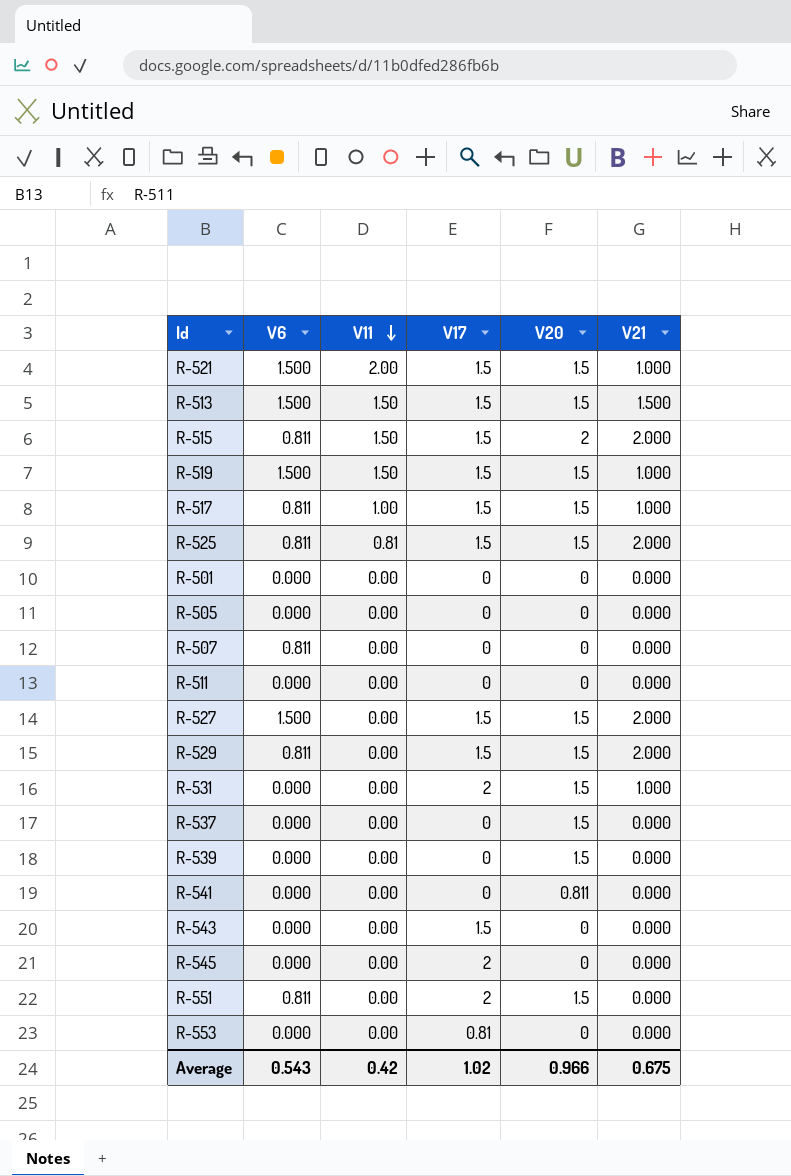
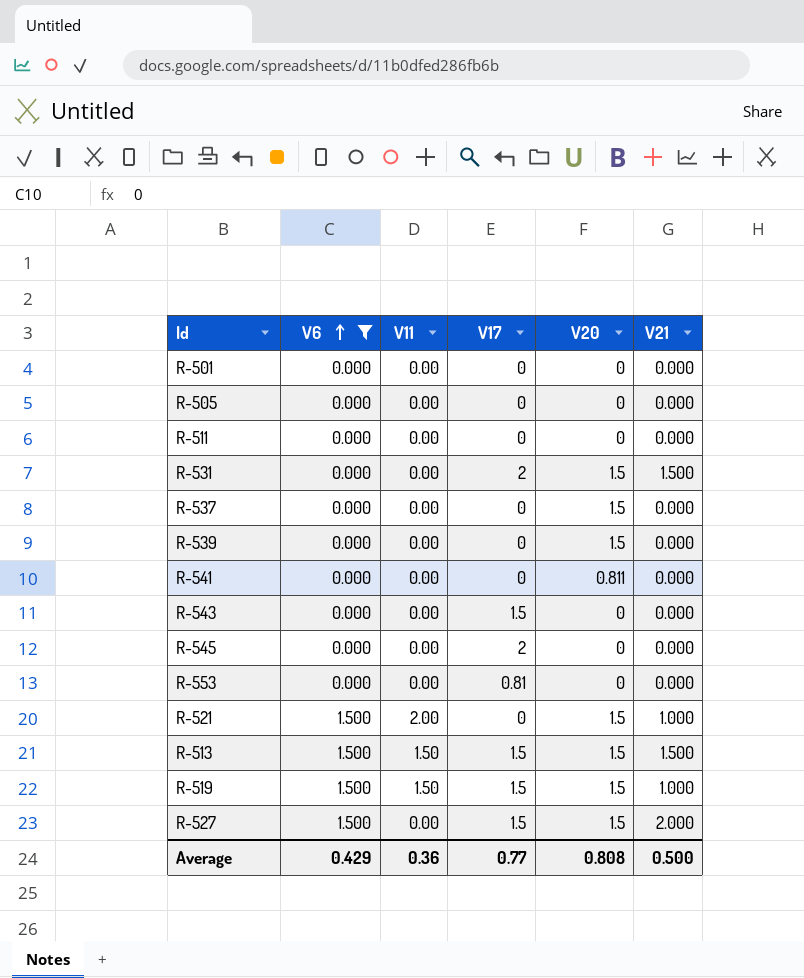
filter: none -> V6 != 0.811
row order: V11 descending -> V6 ascending
R-531 | V21: 1.000 -> 1.500
R-521 | V17: 1.5 -> 0
Average | V6: 0.543 -> 0.429
Average | V11: 0.42 -> 0.36
Average | V17: 1.02 -> 0.77
Average | V20: 0.966 -> 0.808
Average | V21: 0.675 -> 0.500

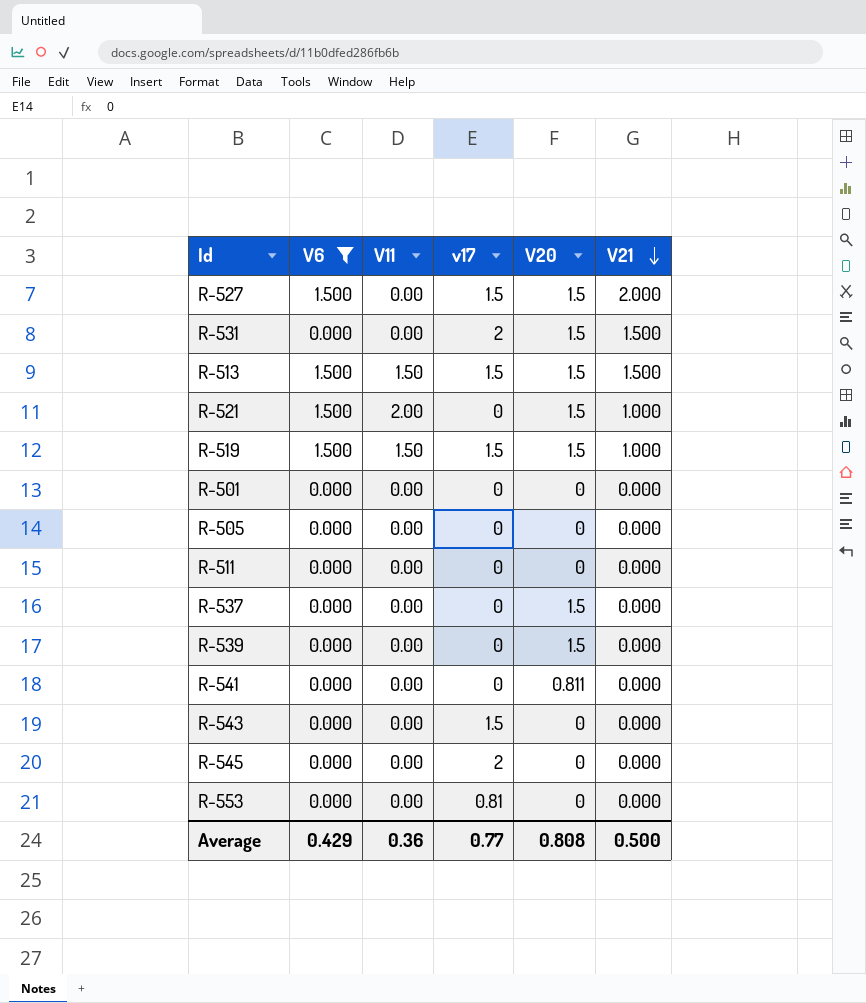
row order: V6 ascending -> V21 descending
column name: V17 -> v17

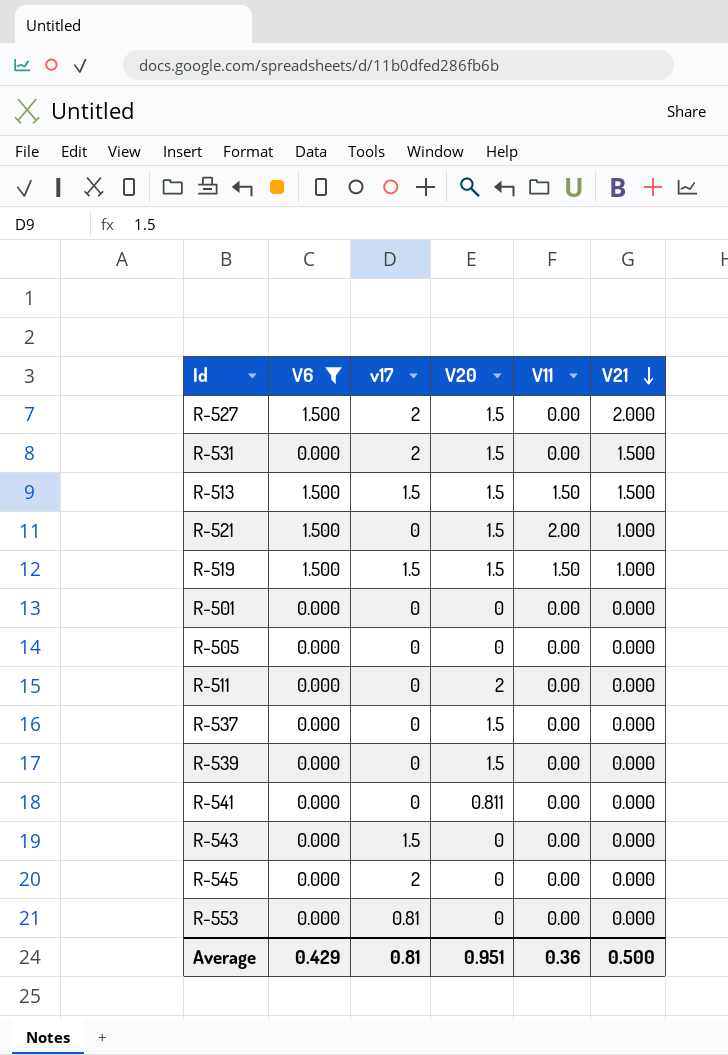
column V11 | position: 3 -> 5
R-527 | v17: 1.5 -> 2
R-511 | V20: 0 -> 2
Average | v17: 0.77 -> 0.81
Average | V20: 0.808 -> 0.951

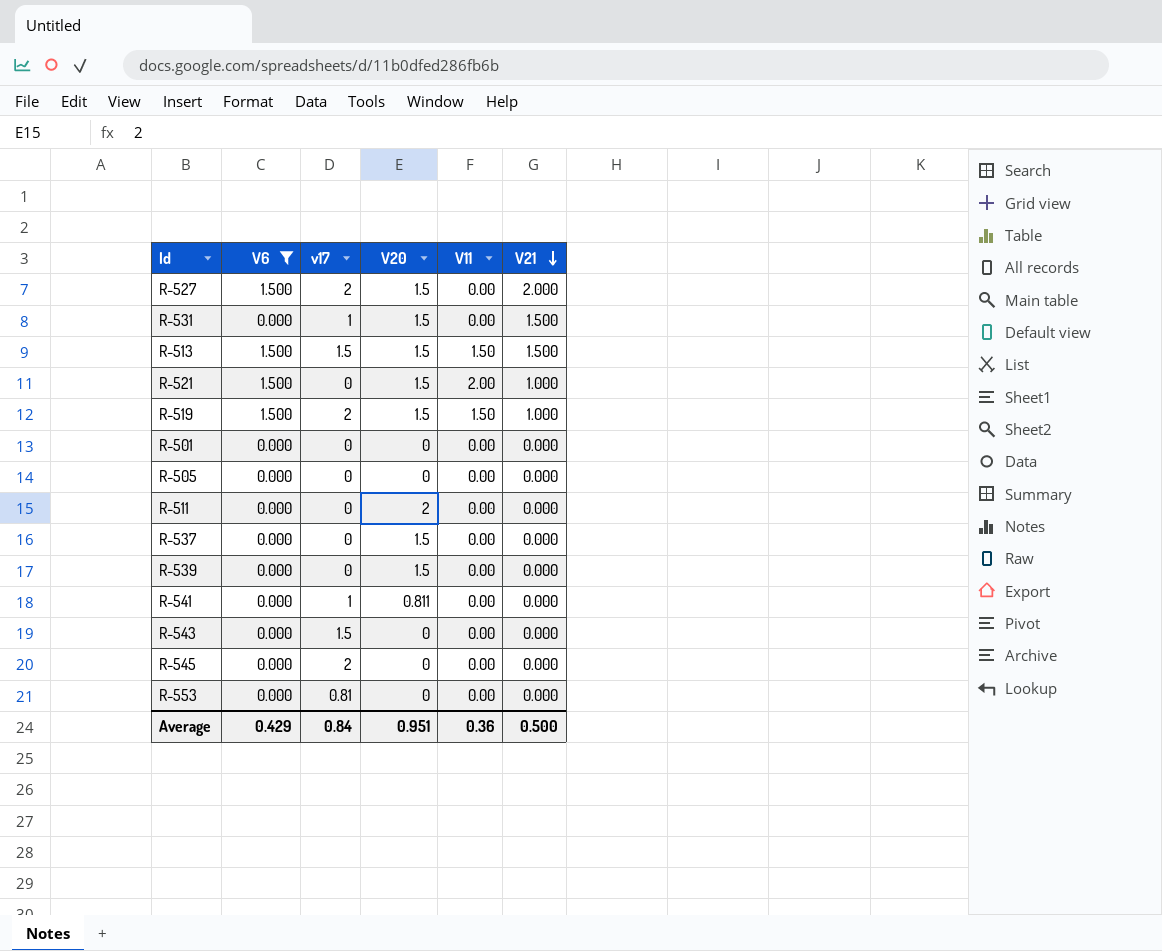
R-531 | v17: 2 -> 1
R-519 | v17: 1.5 -> 2
R-541 | v17: 0 -> 1
Average | v17: 0.81 -> 0.84

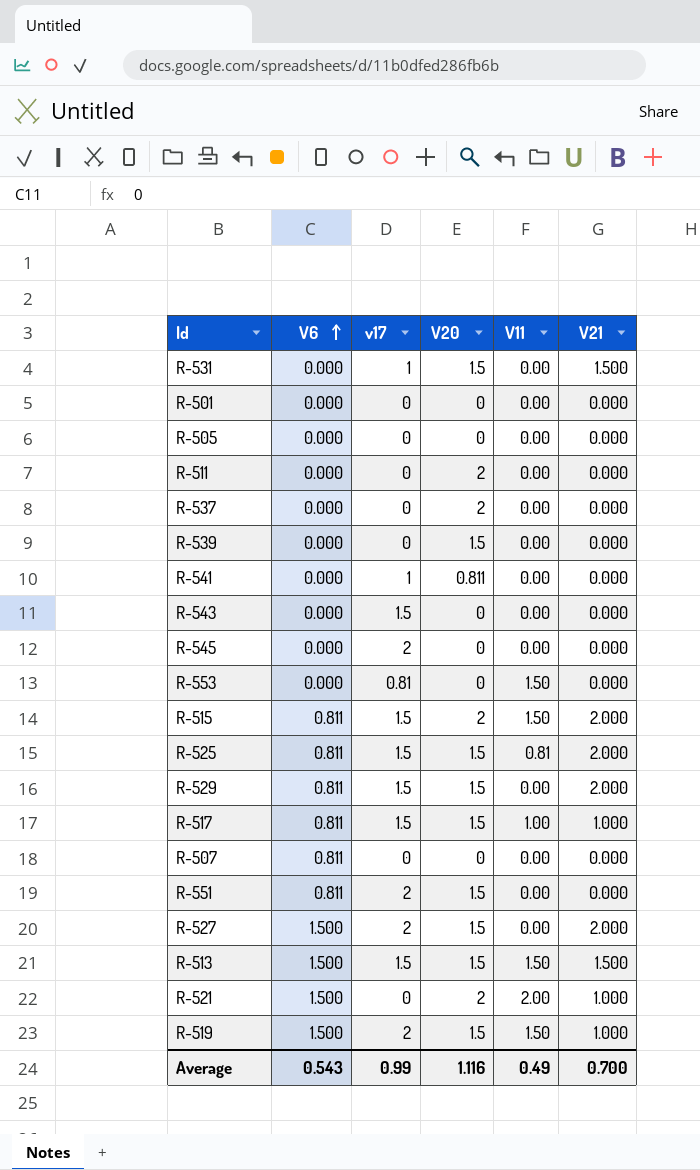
filter: V6 != 0.811 -> none
row order: V21 descending -> V6 ascending
R-537 | V20: 1.5 -> 2
R-553 | V11: 0.00 -> 1.50
R-521 | V20: 1.5 -> 2
Average | V6: 0.429 -> 0.543
Average | v17: 0.84 -> 0.99
Average | V20: 0.951 -> 1.116
Average | V11: 0.36 -> 0.49
Average | V21: 0.500 -> 0.700

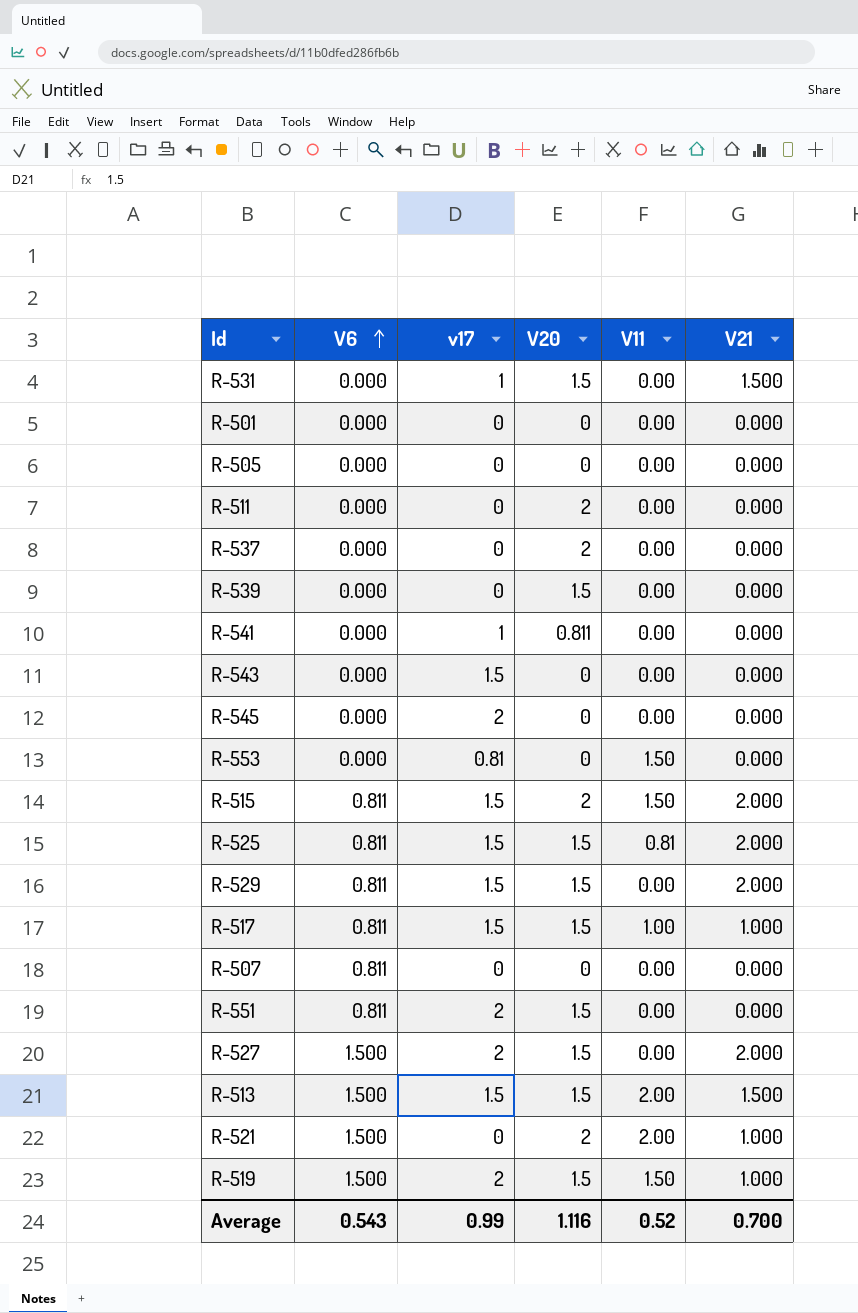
R-513 | V11: 1.50 -> 2.00
Average | V11: 0.49 -> 0.52

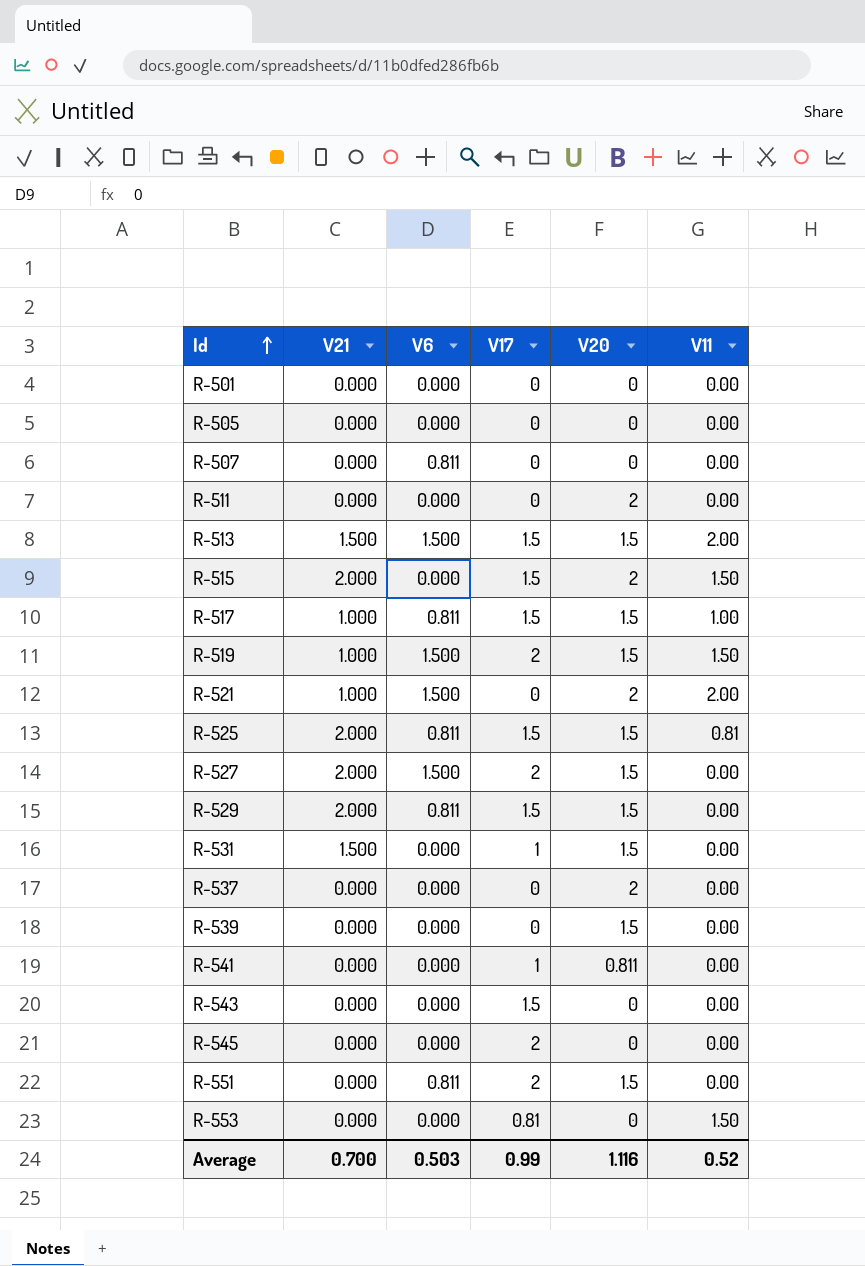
row order: V6 ascending -> Id ascending
column V21 | position: 6 -> 2
column name: v17 -> V17
R-515 | V6: 0.811 -> 0.000
Average | V6: 0.543 -> 0.503

